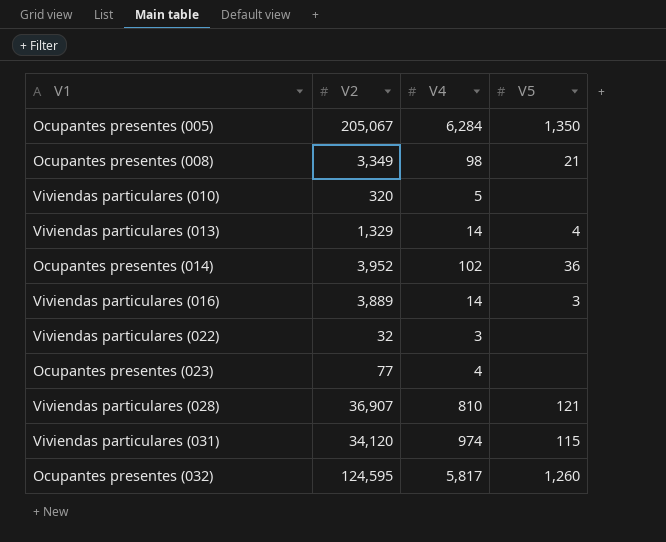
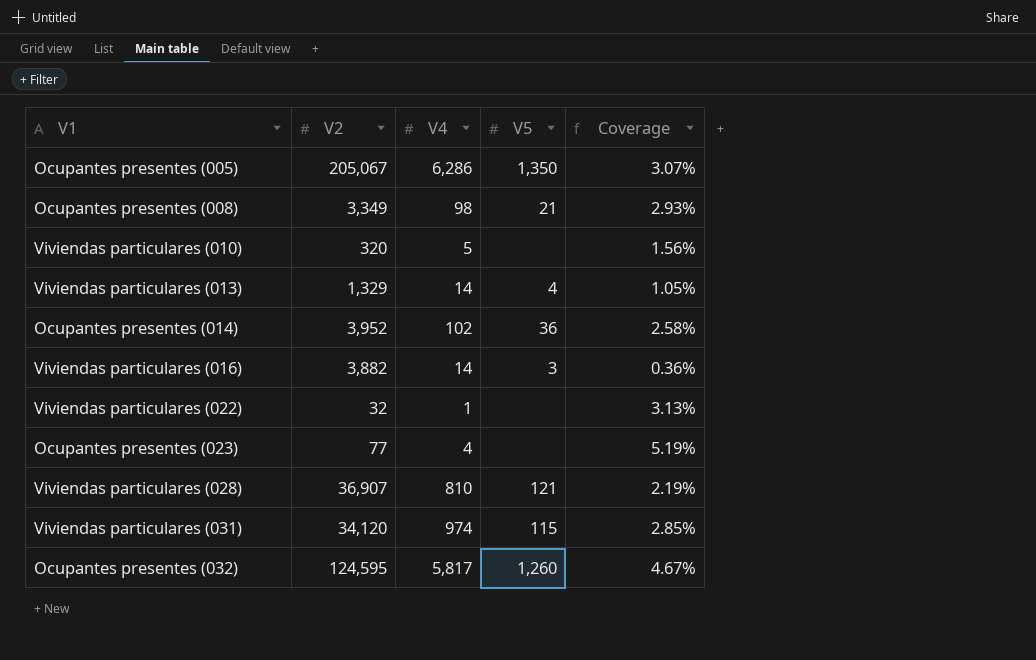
column Coverage | formula: none -> [V4] / [V2]
Ocupantes presentes (005) | V4: 6,284 -> 6,286
Viviendas particulares (016) | V2: 3,889 -> 3,882
Viviendas particulares (022) | V4: 3 -> 1

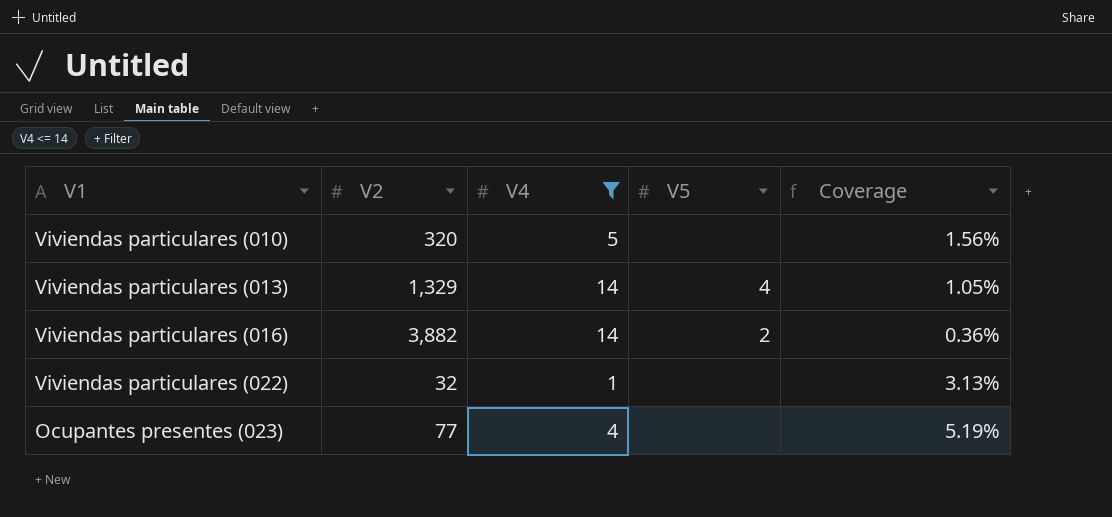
filter: none -> V4 <= 14
Viviendas particulares (016) | V5: 3 -> 2

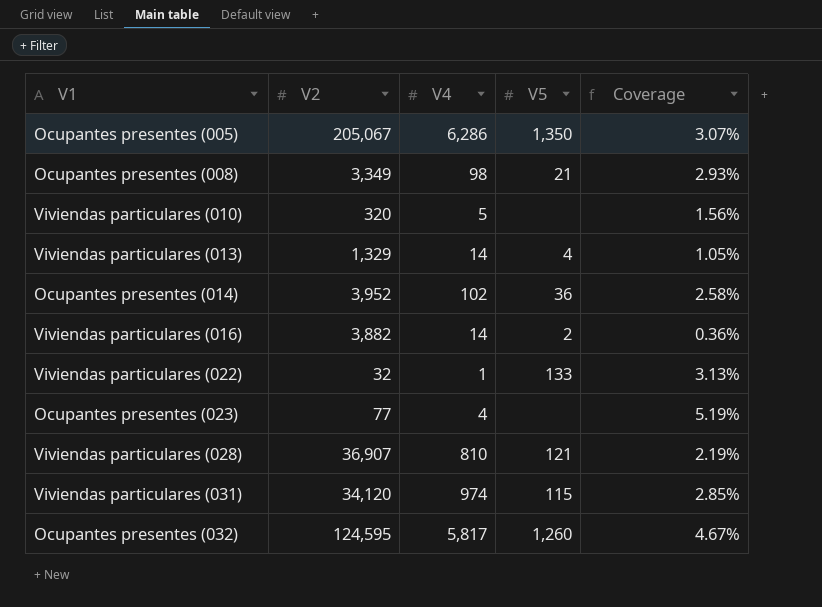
filter: V4 <= 14 -> none
Viviendas particulares (022) | V5: none -> 133

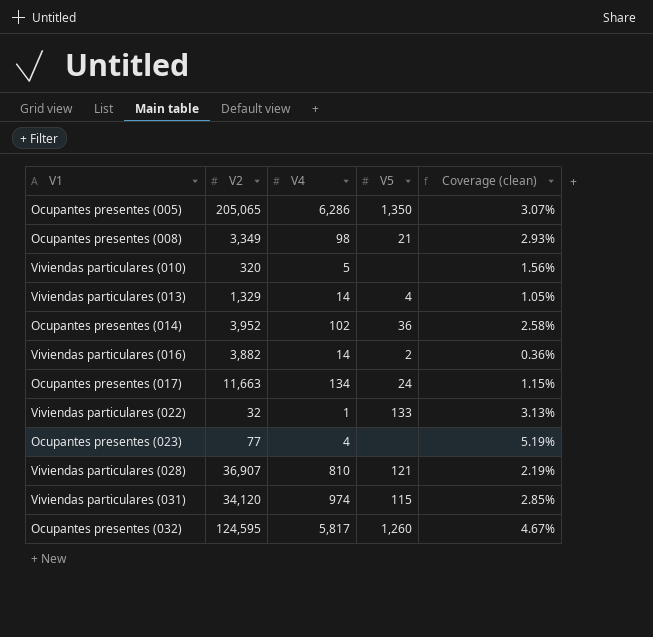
column name: Coverage -> Coverage (clean)
Ocupantes presentes (005) | V2: 205,067 -> 205,065
row Ocupantes presentes (017): none -> 11,663 | 134 | 24 | 1.15%

